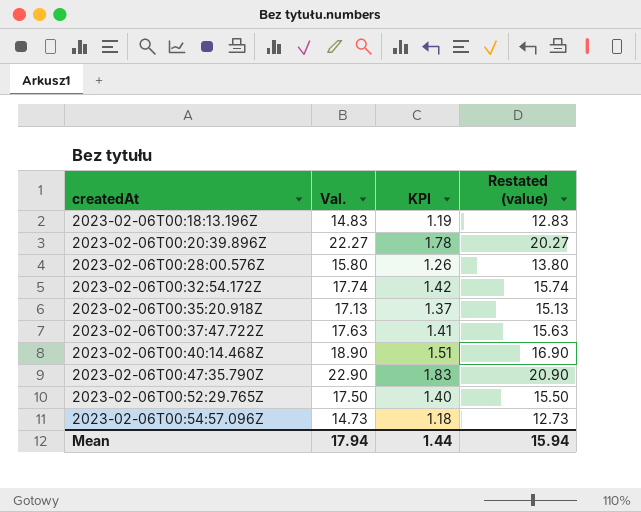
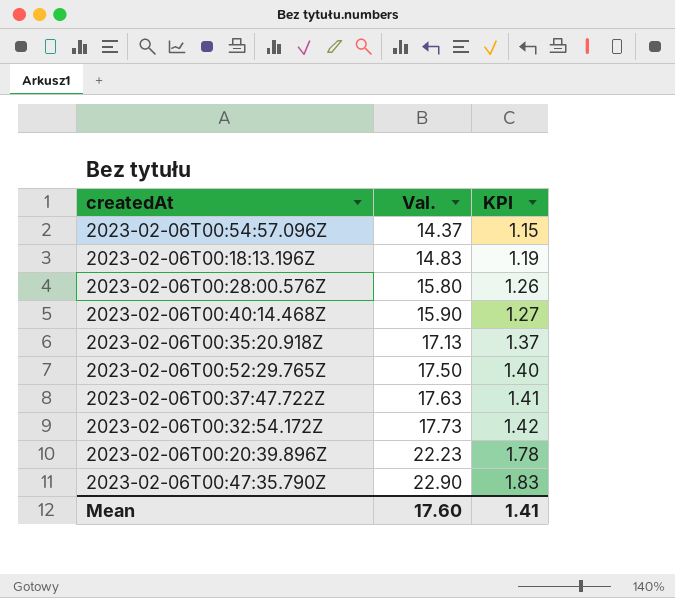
row order: createdAt ascending -> Val. ascending
column Restated (value) | formula: [Val.] - 2 -> none
2023-02-06T00:54:57.096Z | Val.: 14.73 -> 14.37
2023-02-06T00:54:57.096Z | KPI: 1.18 -> 1.15
2023-02-06T00:40:14.468Z | Val.: 18.90 -> 15.90
2023-02-06T00:40:14.468Z | KPI: 1.51 -> 1.27
2023-02-06T00:32:54.172Z | Val.: 17.74 -> 17.73
2023-02-06T00:20:39.896Z | Val.: 22.27 -> 22.23
Mean | Val.: 17.94 -> 17.60
Mean | KPI: 1.44 -> 1.41

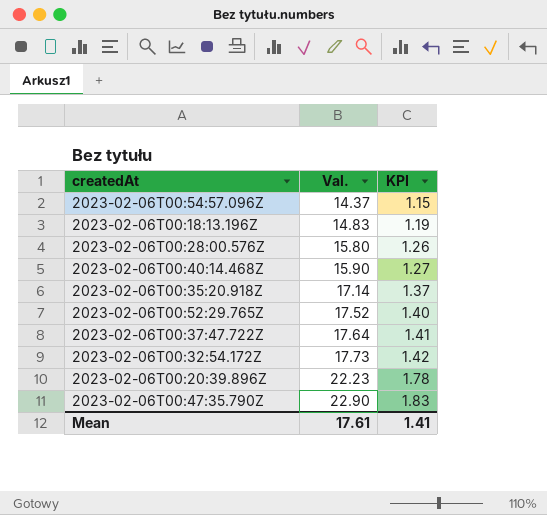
2023-02-06T00:35:20.918Z | Val.: 17.13 -> 17.14
2023-02-06T00:52:29.765Z | Val.: 17.50 -> 17.52
2023-02-06T00:37:47.722Z | Val.: 17.63 -> 17.64
Mean | Val.: 17.60 -> 17.61

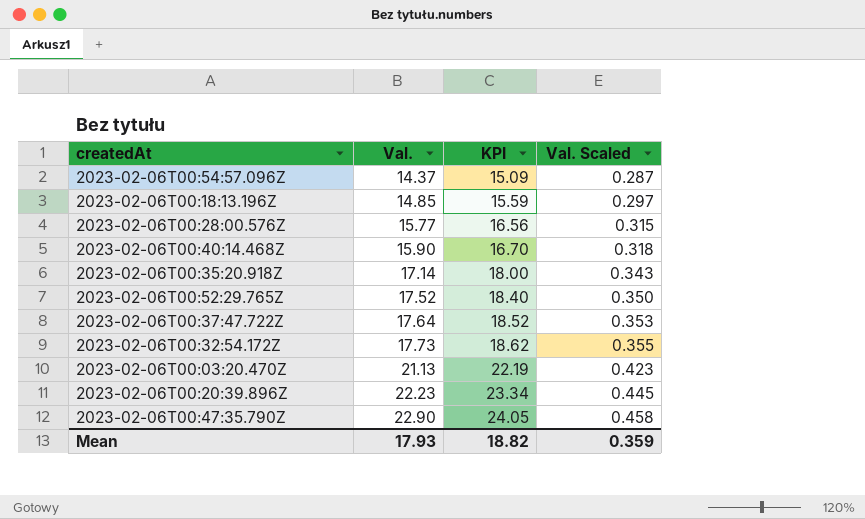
column KPI | formula: [Val.] * 0.08 -> [Val.] * 1.05
column Val. Scaled | formula: none -> [Val.] * 0.02
2023-02-06T00:18:13.196Z | Val.: 14.83 -> 14.85
2023-02-06T00:28:00.576Z | Val.: 15.80 -> 15.77
row 2023-02-06T00:03:20.470Z: none -> 21.13 | 22.19 | 0.423
Mean | Val.: 17.61 -> 17.93
Mean | KPI: 1.41 -> 18.82

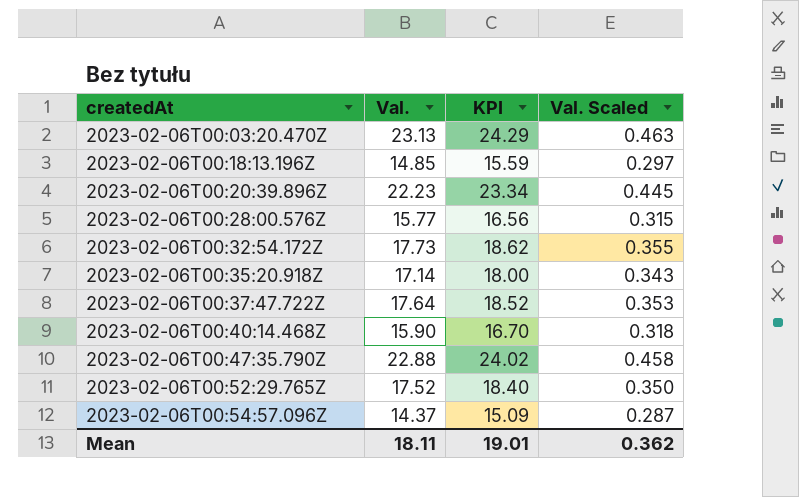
row order: Val. ascending -> createdAt ascending
2023-02-06T00:03:20.470Z | Val.: 21.13 -> 23.13
2023-02-06T00:03:20.470Z | KPI: 22.19 -> 24.29
2023-02-06T00:03:20.470Z | Val. Scaled: 0.423 -> 0.463
2023-02-06T00:47:35.790Z | Val.: 22.90 -> 22.88
2023-02-06T00:47:35.790Z | KPI: 24.05 -> 24.02
Mean | Val.: 17.93 -> 18.11
Mean | KPI: 18.82 -> 19.01
Mean | Val. Scaled: 0.359 -> 0.362

